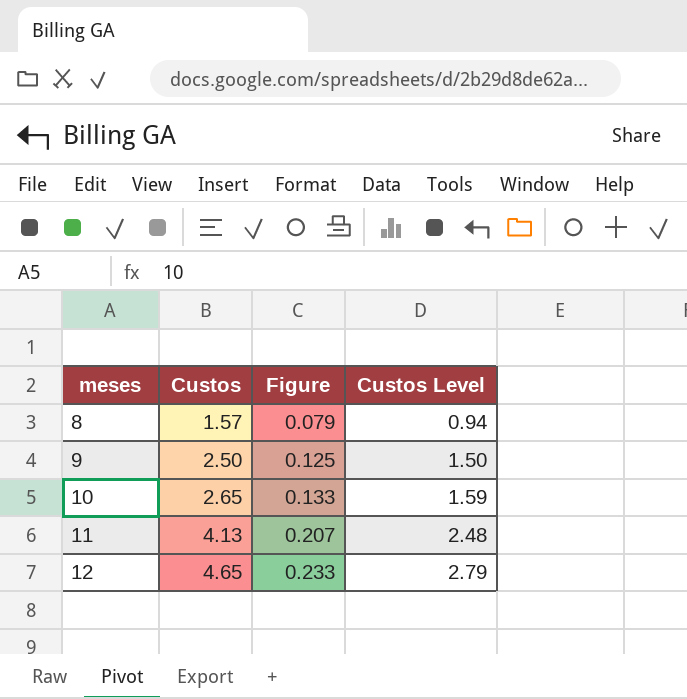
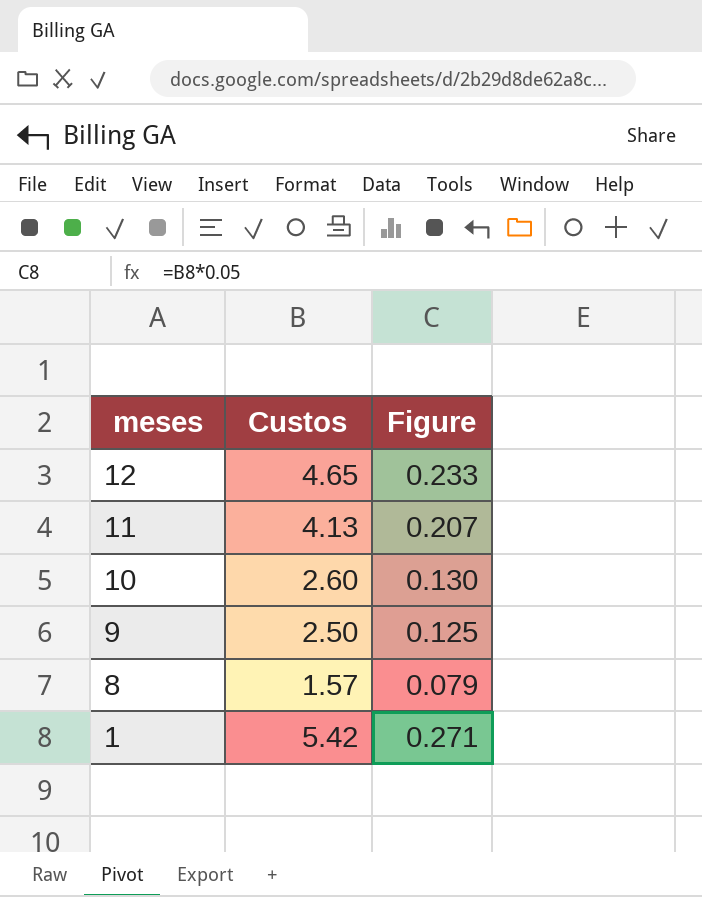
row order: meses ascending -> meses descending
column Custos Level | formula: [Custos] * 0.6 -> none
10 | Custos: 2.65 -> 2.60
10 | Figure: 0.133 -> 0.130
row 1: none -> 5.42 | 0.271

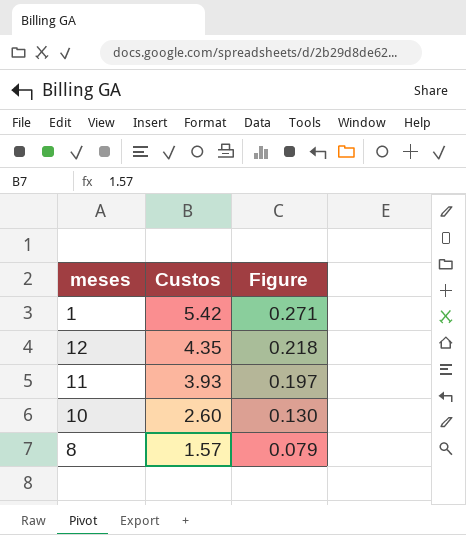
row order: meses descending -> Custos descending
row 9: 2.50 | 0.125 -> none
12 | Custos: 4.65 -> 4.35
12 | Figure: 0.233 -> 0.218
11 | Custos: 4.13 -> 3.93
11 | Figure: 0.207 -> 0.197

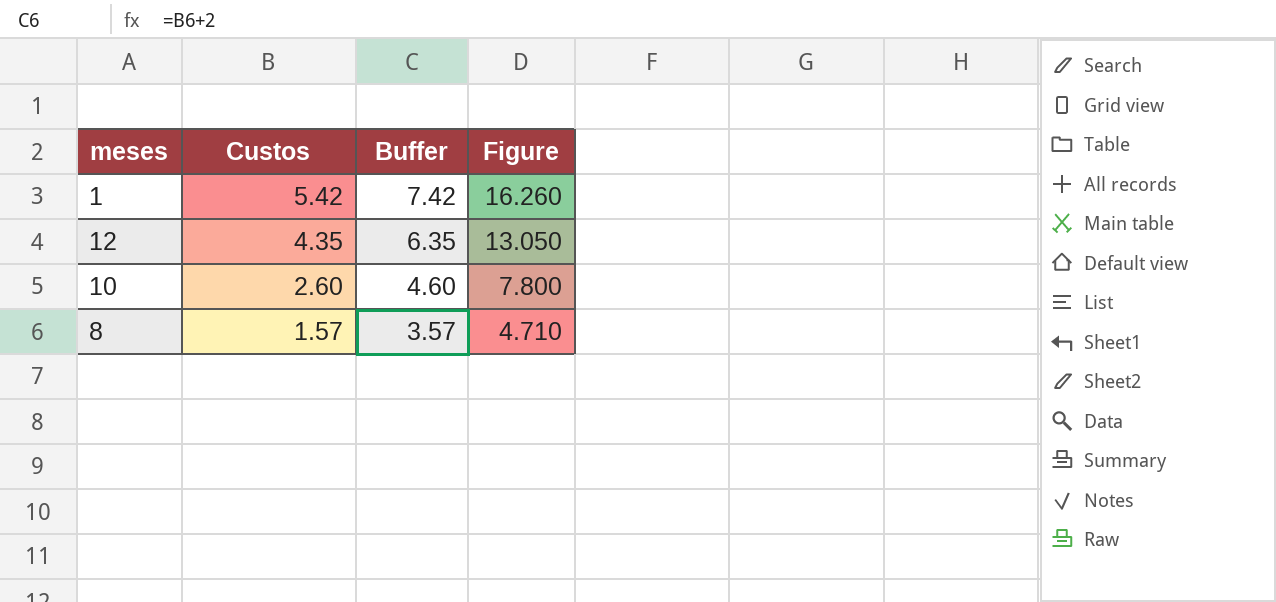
column Buffer | formula: none -> [Custos] + 2
column Figure | formula: [Custos] * 0.05 -> [Custos] * 3
row 11: 3.93 | 0.197 -> none

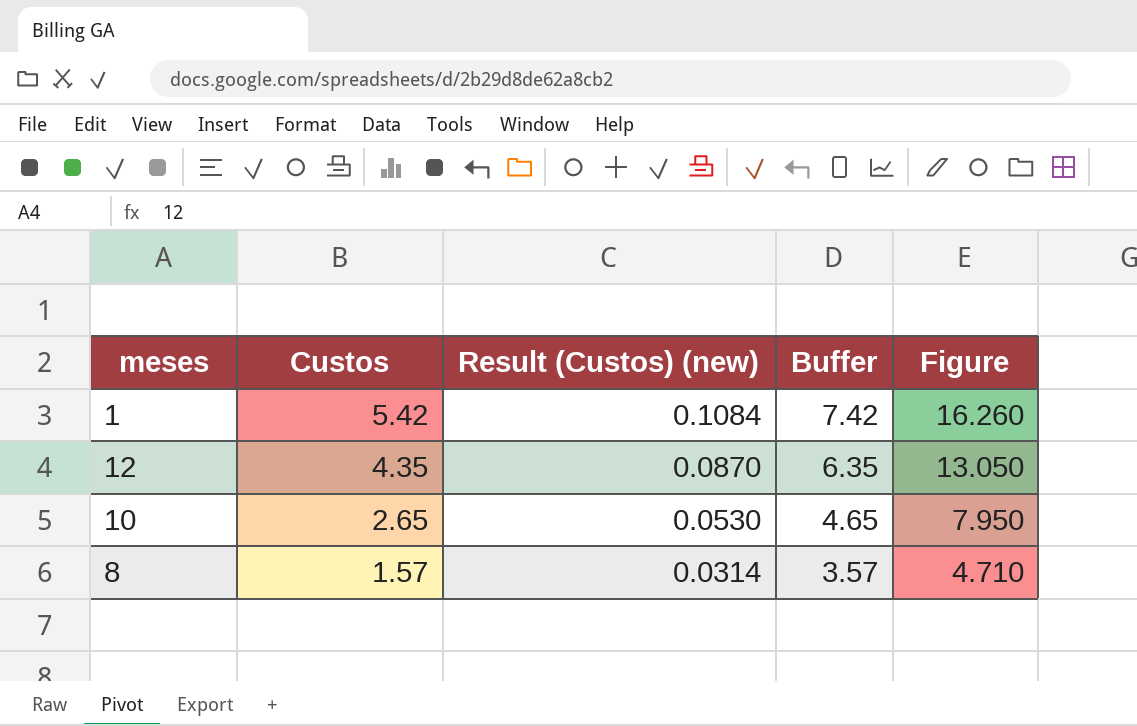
column Result (Custos) (new) | formula: none -> [Custos] * 0.02
10 | Custos: 2.60 -> 2.65
10 | Buffer: 4.60 -> 4.65
10 | Figure: 7.800 -> 7.950

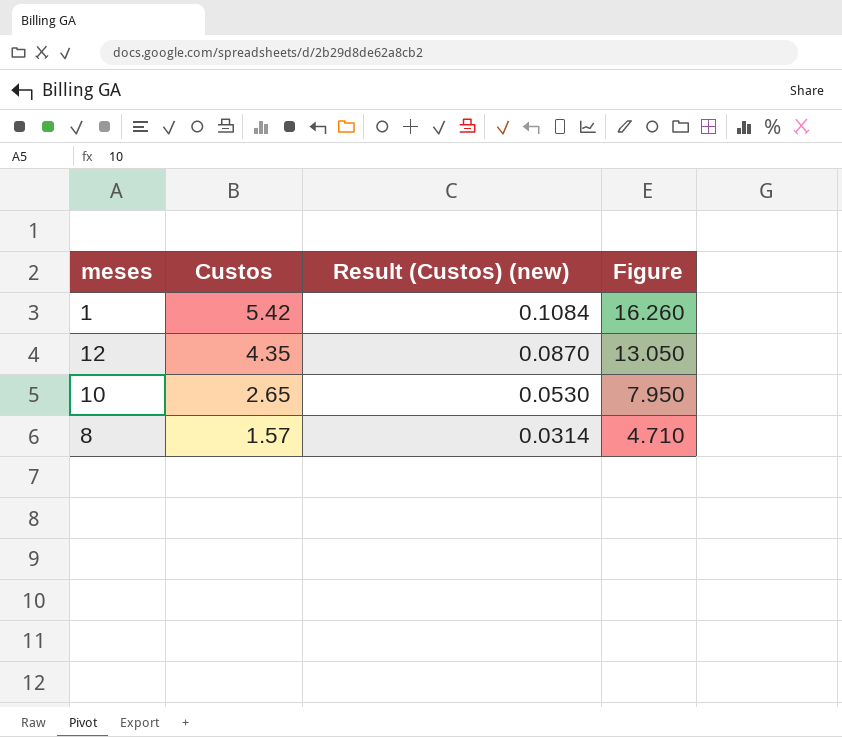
column Buffer | formula: [Custos] + 2 -> none

